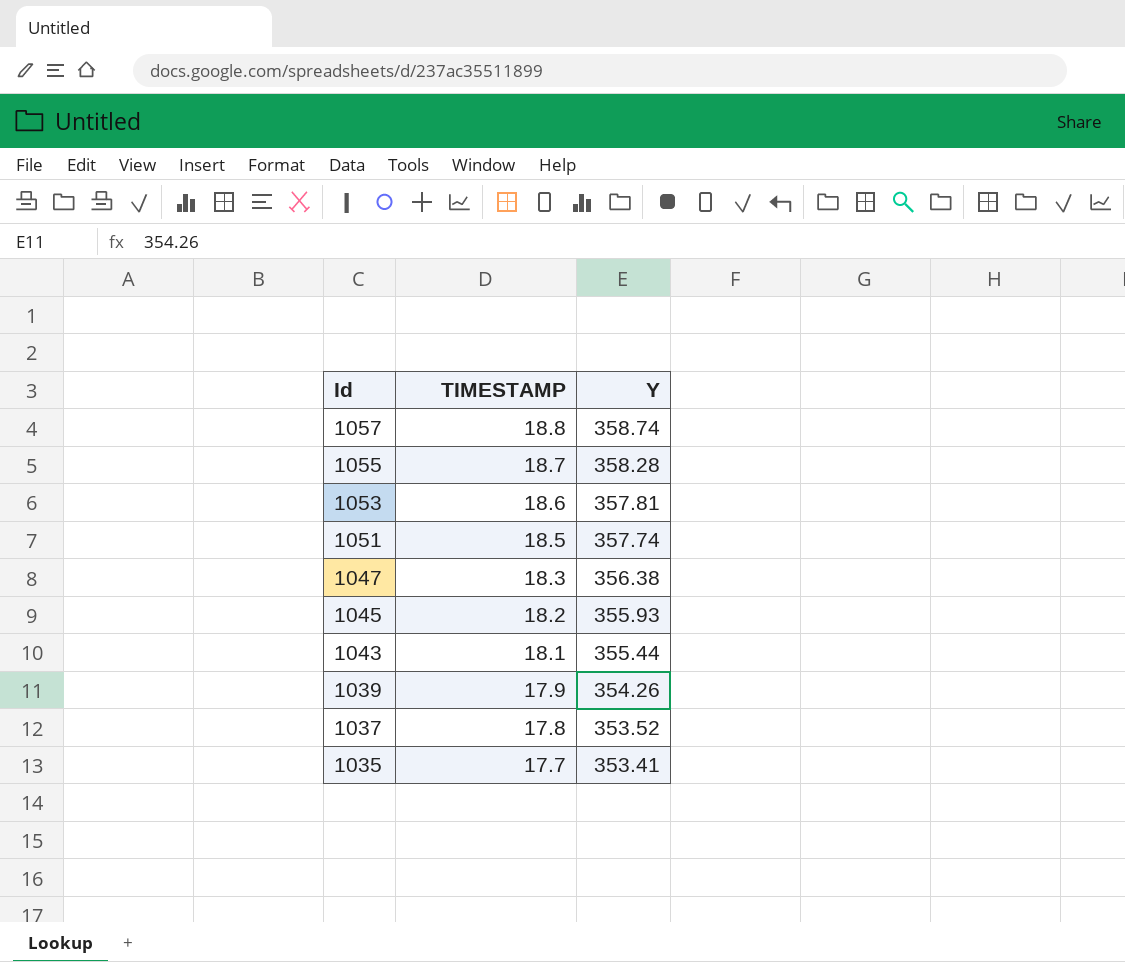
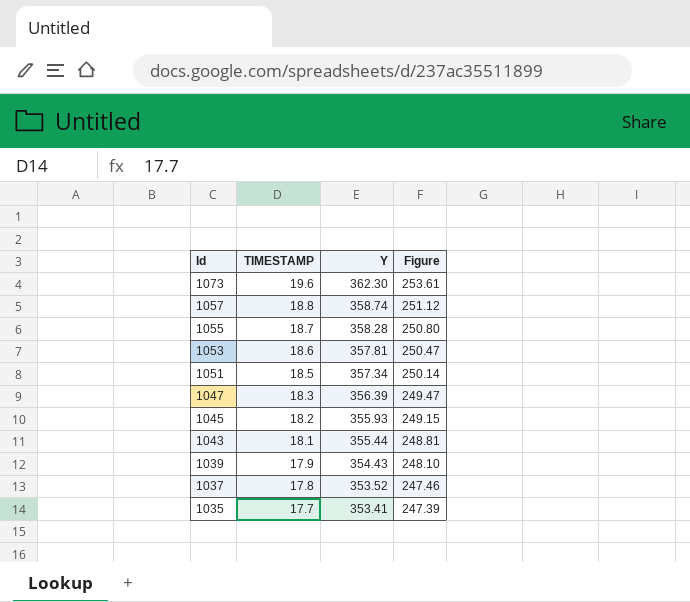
column Figure | formula: none -> [Y] * 0.7
row 1073: none -> 19.6 | 362.30 | 253.61
1051 | Y: 357.74 -> 357.34
1047 | Y: 356.38 -> 356.39
1039 | Y: 354.26 -> 354.43

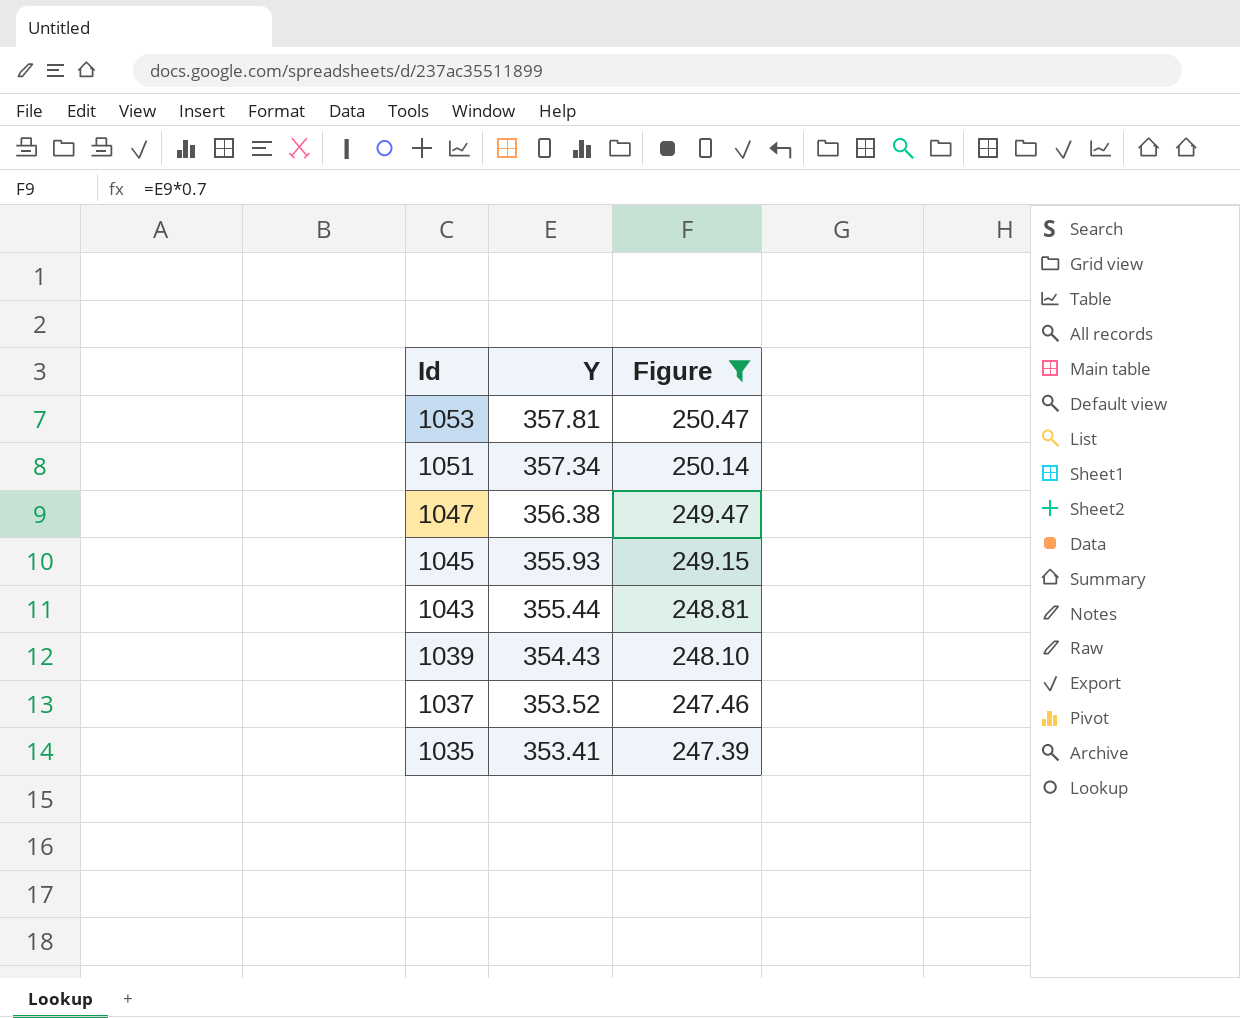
filter: none -> Figure <= 250.47
column TIMESTAMP | position: 2 -> none
1047 | Y: 356.39 -> 356.38

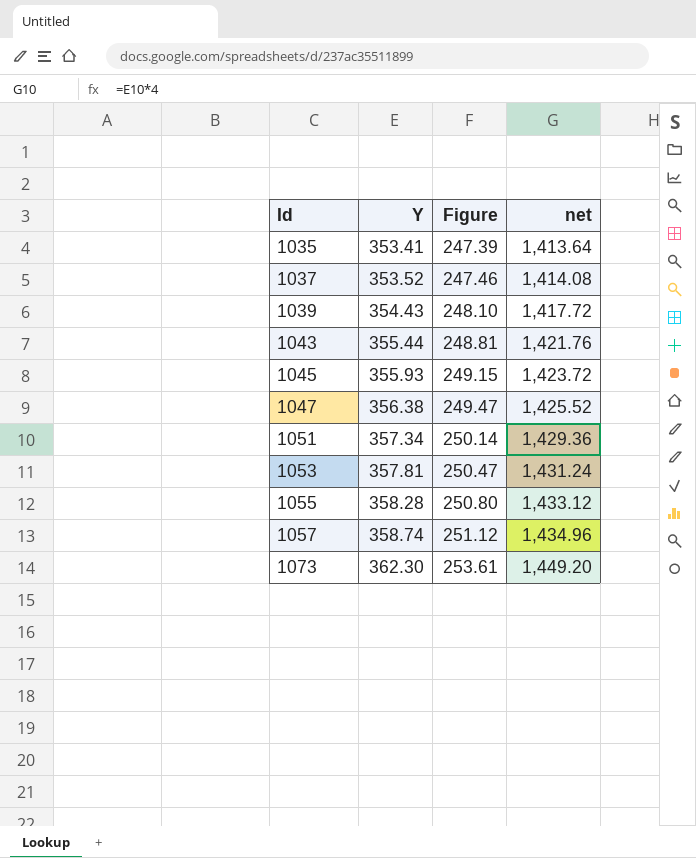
filter: Figure <= 250.47 -> none
row order: Id descending -> Id ascending
column net | formula: none -> [Y] * 4

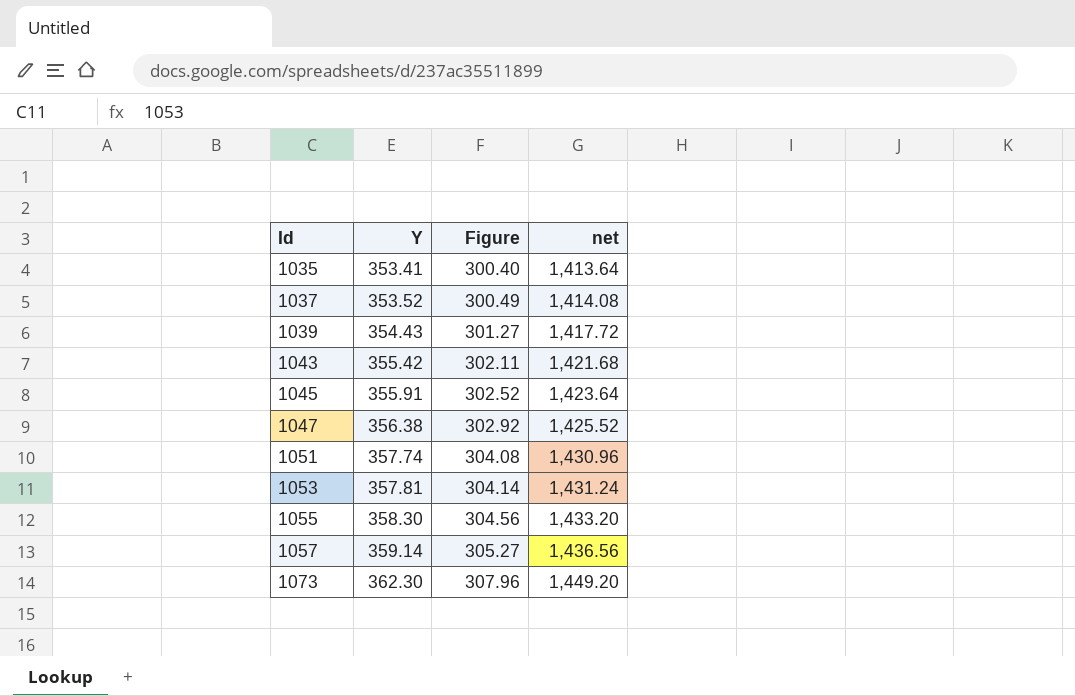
column Figure | formula: [Y] * 0.7 -> [Y] * 0.85
1043 | Y: 355.44 -> 355.42
1043 | net: 1,421.76 -> 1,421.68
1045 | Y: 355.93 -> 355.91
1045 | net: 1,423.72 -> 1,423.64
1051 | Y: 357.34 -> 357.74
1051 | net: 1,429.36 -> 1,430.96
1055 | Y: 358.28 -> 358.30
1055 | net: 1,433.12 -> 1,433.20
1057 | Y: 358.74 -> 359.14
1057 | net: 1,434.96 -> 1,436.56

